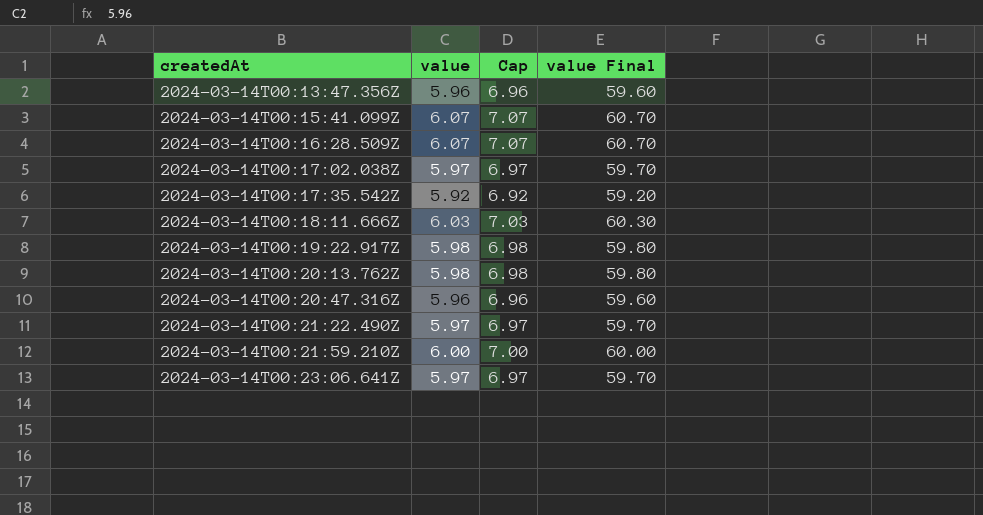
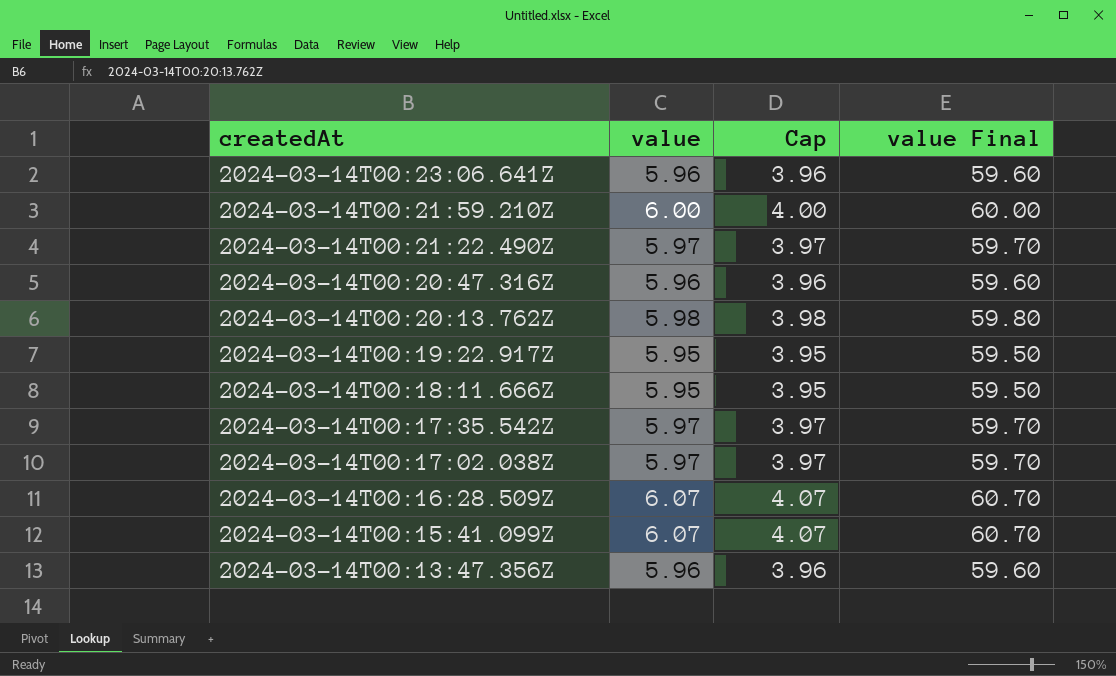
row order: createdAt ascending -> createdAt descending
column Cap | formula: [value] + 1 -> [value] - 2
2024-03-14T00:23:06.641Z | value: 5.97 -> 5.96
2024-03-14T00:23:06.641Z | value Final: 59.70 -> 59.60
2024-03-14T00:19:22.917Z | value: 5.98 -> 5.95
2024-03-14T00:19:22.917Z | value Final: 59.80 -> 59.50
2024-03-14T00:18:11.666Z | value: 6.03 -> 5.95
2024-03-14T00:18:11.666Z | value Final: 60.30 -> 59.50
2024-03-14T00:17:35.542Z | value: 5.92 -> 5.97
2024-03-14T00:17:35.542Z | value Final: 59.20 -> 59.70

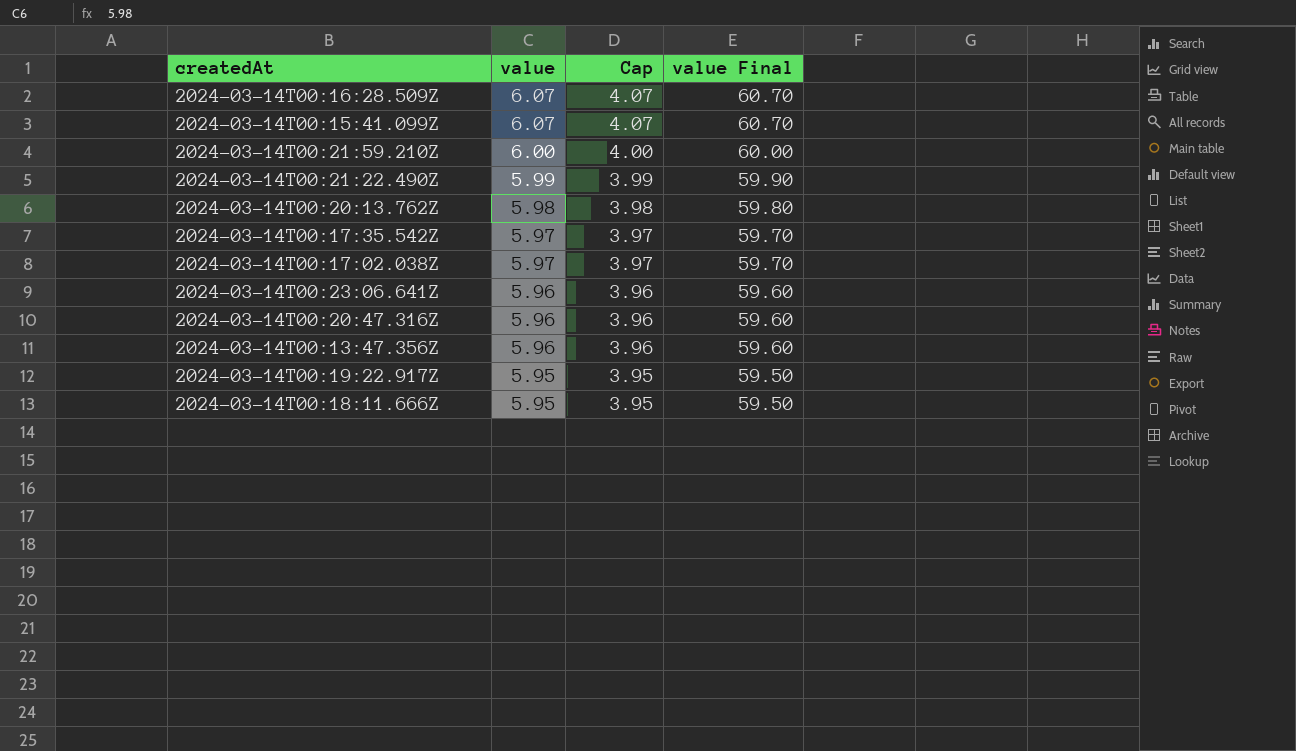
row order: createdAt descending -> value descending
2024-03-14T00:21:22.490Z | value: 5.97 -> 5.99
2024-03-14T00:21:22.490Z | Cap: 3.97 -> 3.99
2024-03-14T00:21:22.490Z | value Final: 59.70 -> 59.90

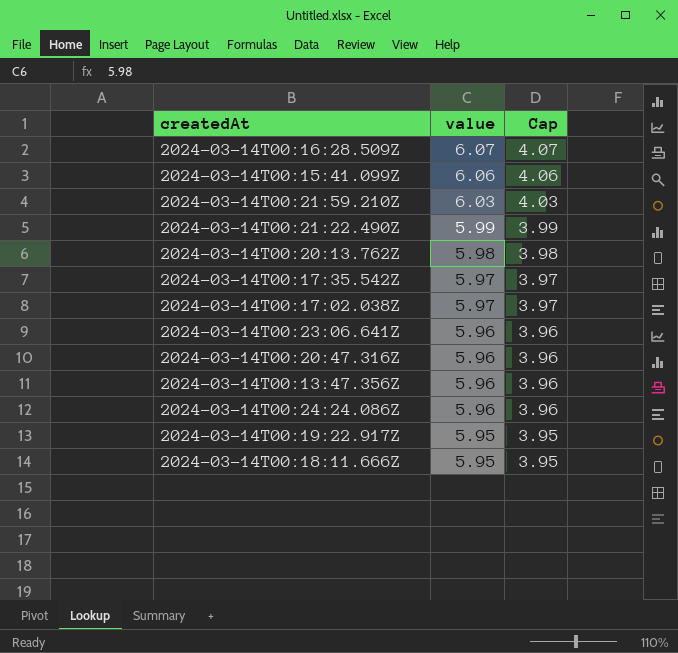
column value Final | formula: [value] * 10 -> none
2024-03-14T00:15:41.099Z | value: 6.07 -> 6.06
2024-03-14T00:15:41.099Z | Cap: 4.07 -> 4.06
2024-03-14T00:21:59.210Z | value: 6.00 -> 6.03
2024-03-14T00:21:59.210Z | Cap: 4.00 -> 4.03
row 2024-03-14T00:24:24.086Z: none -> 5.96 | 3.96

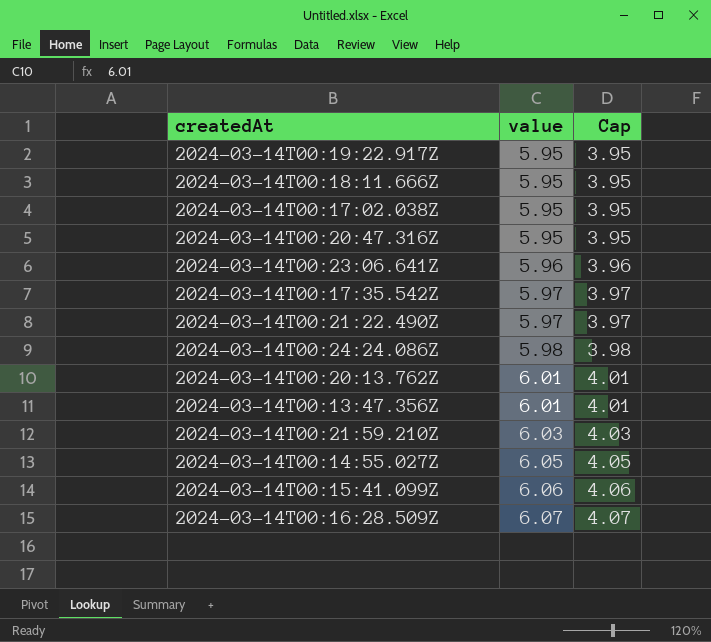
row order: value descending -> value ascending
2024-03-14T00:17:02.038Z | value: 5.97 -> 5.95
2024-03-14T00:17:02.038Z | Cap: 3.97 -> 3.95
2024-03-14T00:20:47.316Z | value: 5.96 -> 5.95
2024-03-14T00:20:47.316Z | Cap: 3.96 -> 3.95
2024-03-14T00:21:22.490Z | value: 5.99 -> 5.97
2024-03-14T00:21:22.490Z | Cap: 3.99 -> 3.97
2024-03-14T00:24:24.086Z | value: 5.96 -> 5.98
2024-03-14T00:24:24.086Z | Cap: 3.96 -> 3.98
2024-03-14T00:20:13.762Z | value: 5.98 -> 6.01
2024-03-14T00:20:13.762Z | Cap: 3.98 -> 4.01
2024-03-14T00:13:47.356Z | value: 5.96 -> 6.01
2024-03-14T00:13:47.356Z | Cap: 3.96 -> 4.01
row 2024-03-14T00:14:55.027Z: none -> 6.05 | 4.05

